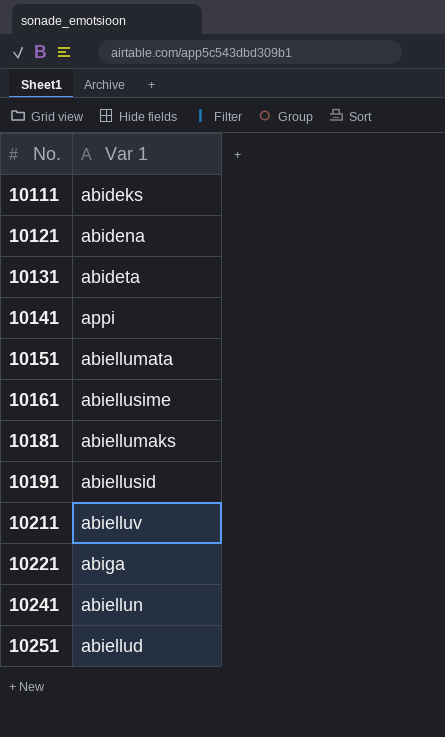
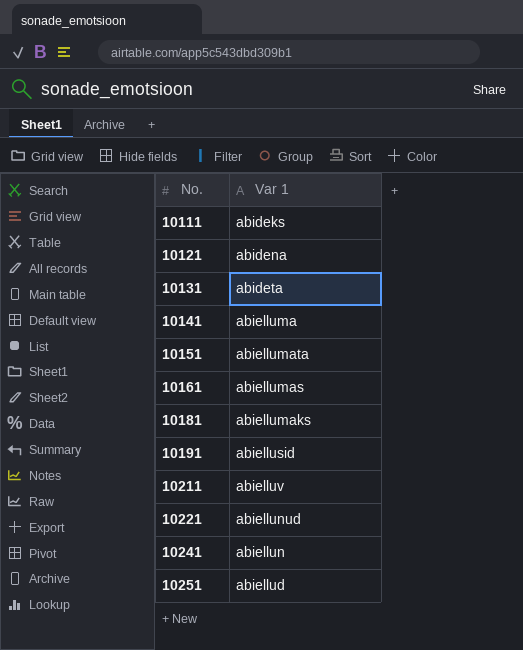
10141 | Var 1: appi -> abielluma
10161 | Var 1: abiellusime -> abiellumas
10221 | Var 1: abiga -> abiellunud

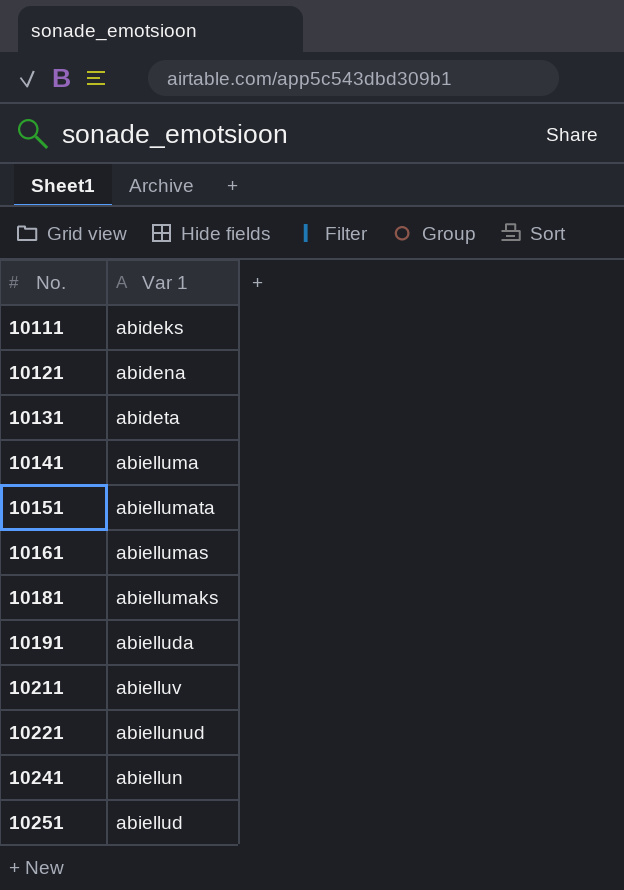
10191 | Var 1: abiellusid -> abielluda

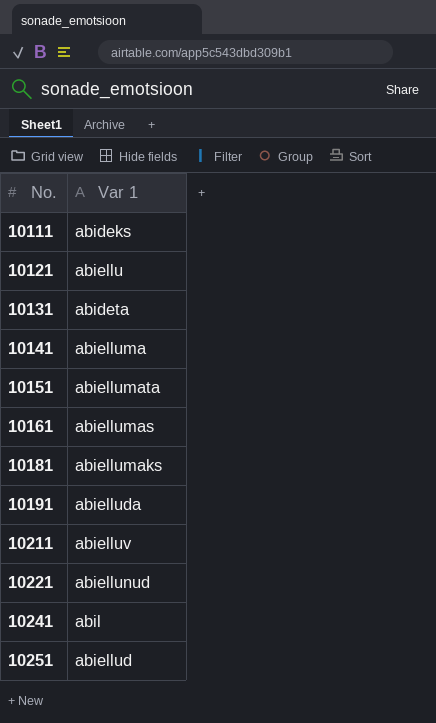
10121 | Var 1: abidena -> abiellu
10241 | Var 1: abiellun -> abil

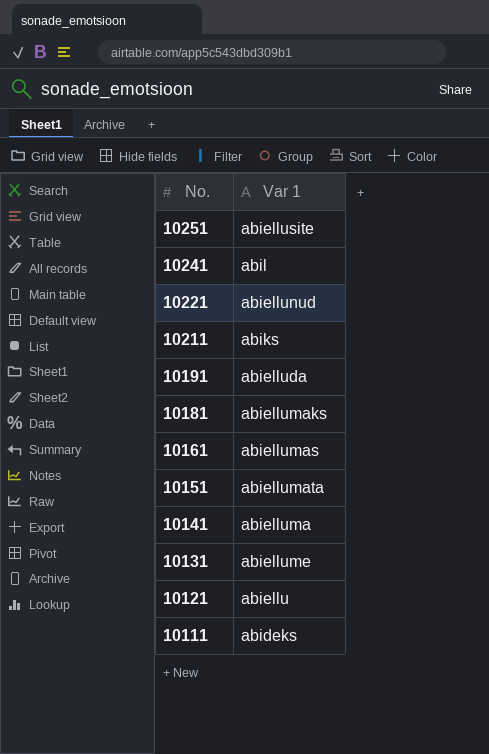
row order: No. ascending -> No. descending
10251 | Var 1: abiellud -> abiellusite
10211 | Var 1: abielluv -> abiks
10131 | Var 1: abideta -> abiellume

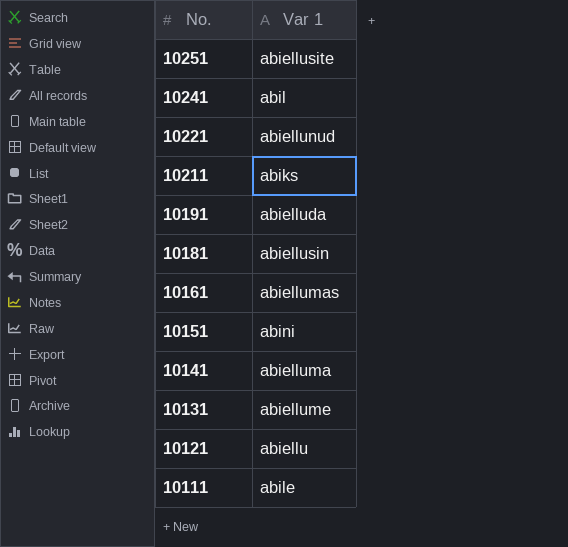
10181 | Var 1: abiellumaks -> abiellusin
10151 | Var 1: abiellumata -> abini
10111 | Var 1: abideks -> abile

